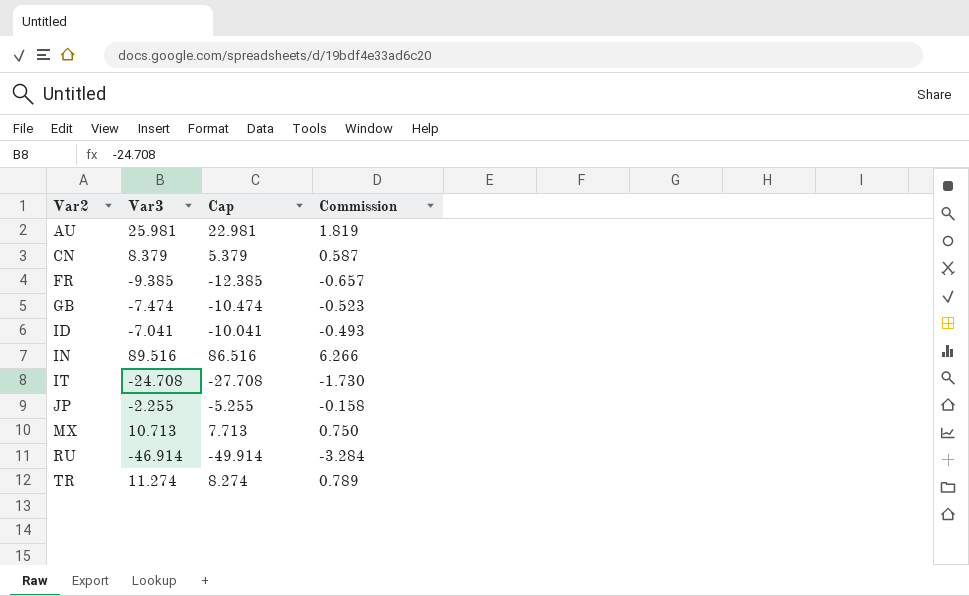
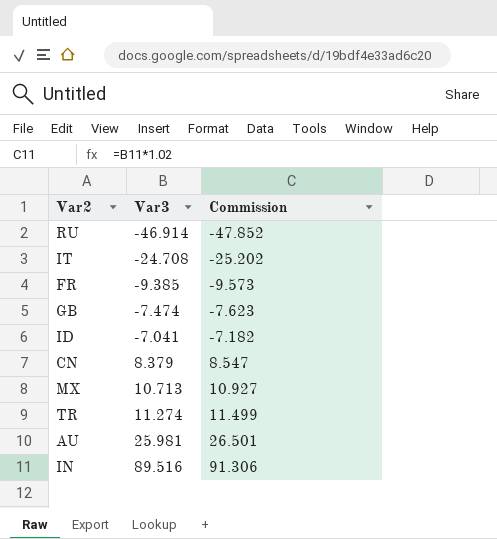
row order: Var2 ascending -> Var3 ascending
column Cap | formula: [Var3] - 3 -> none
column Commission | formula: [Var3] * 0.07 -> [Var3] * 1.02
row JP: -2.255 | -5.255 | -0.158 -> none

